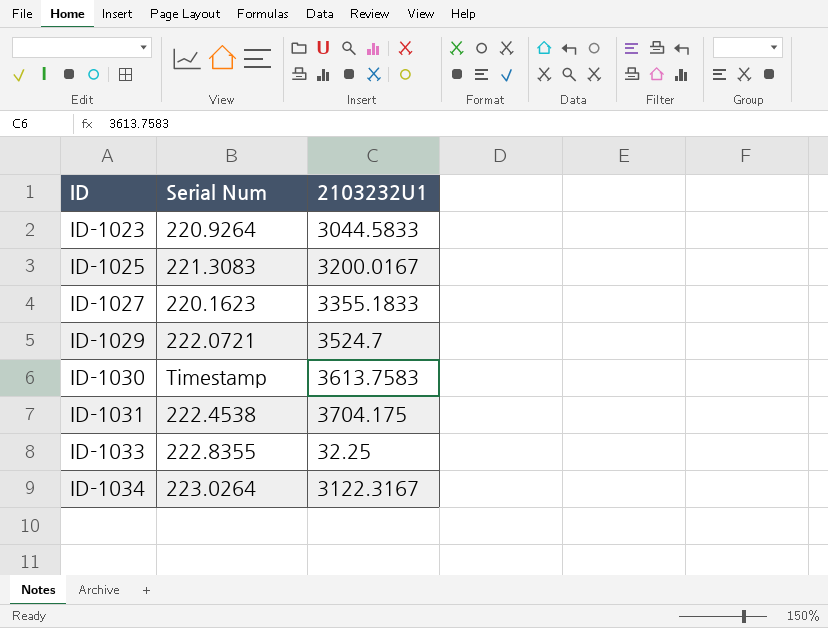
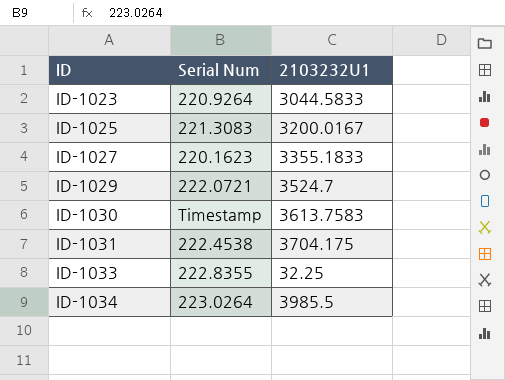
ID-1034 | 2103232U1: 3122.3167 -> 3985.5

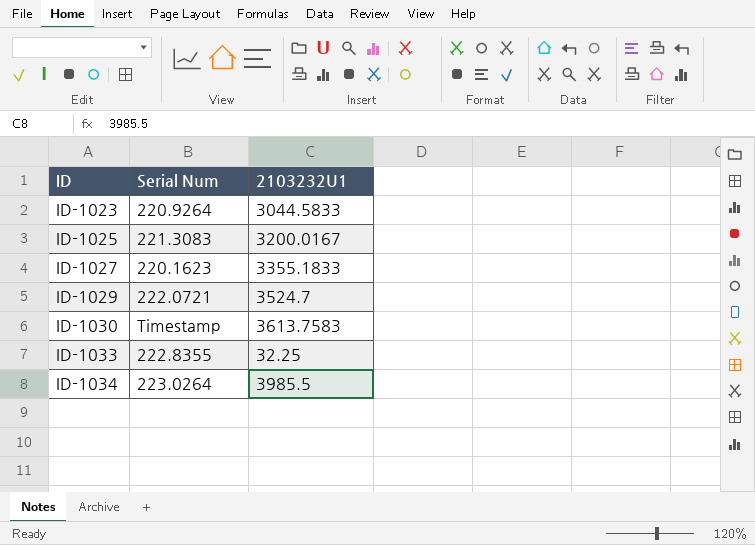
row ID-1031: 222.4538 | 3704.175 -> none

